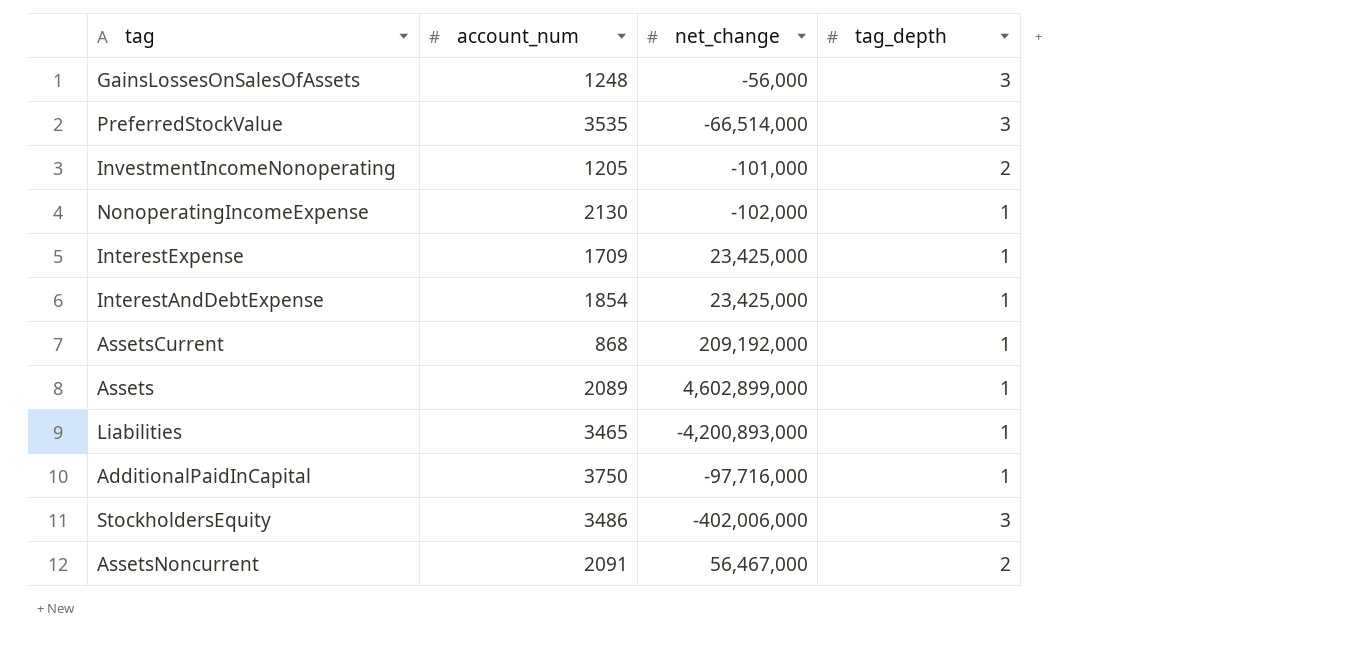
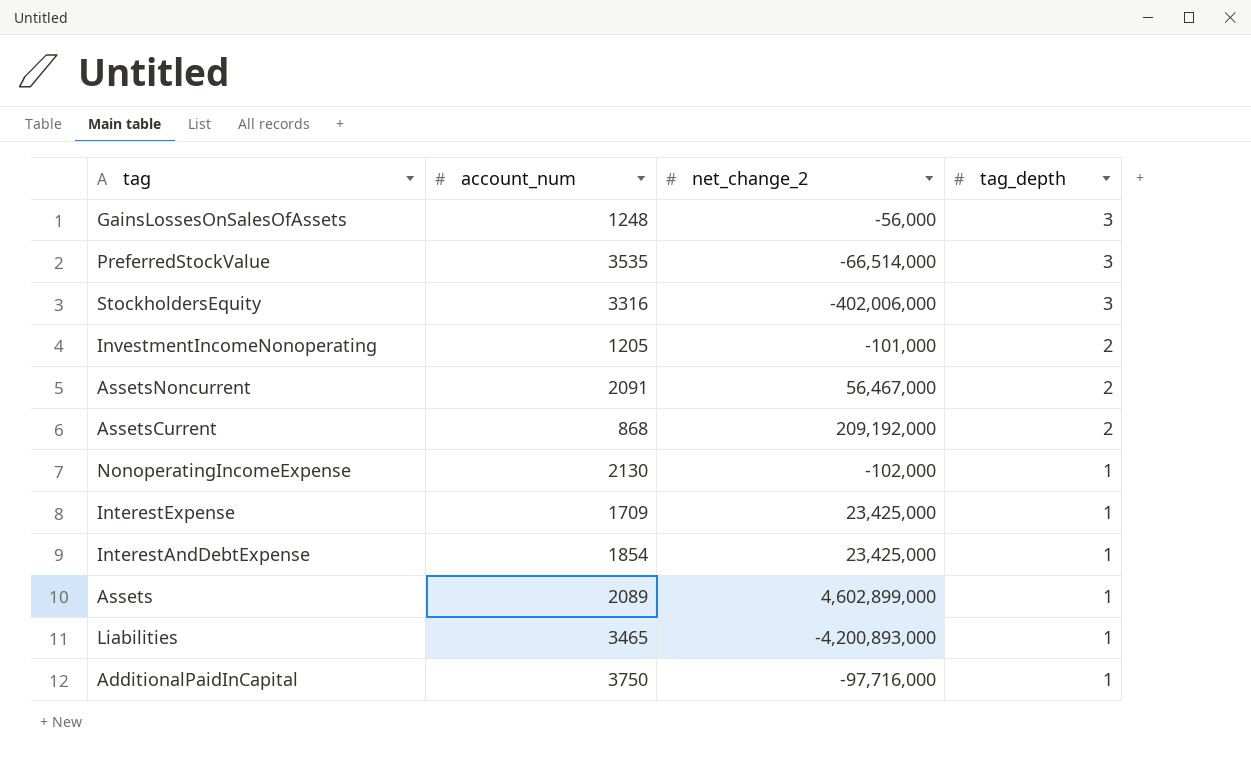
row order: none -> tag_depth descending
column name: net_change -> net_change_2
StockholdersEquity | account_num: 3486 -> 3316
AssetsCurrent | tag_depth: 1 -> 2

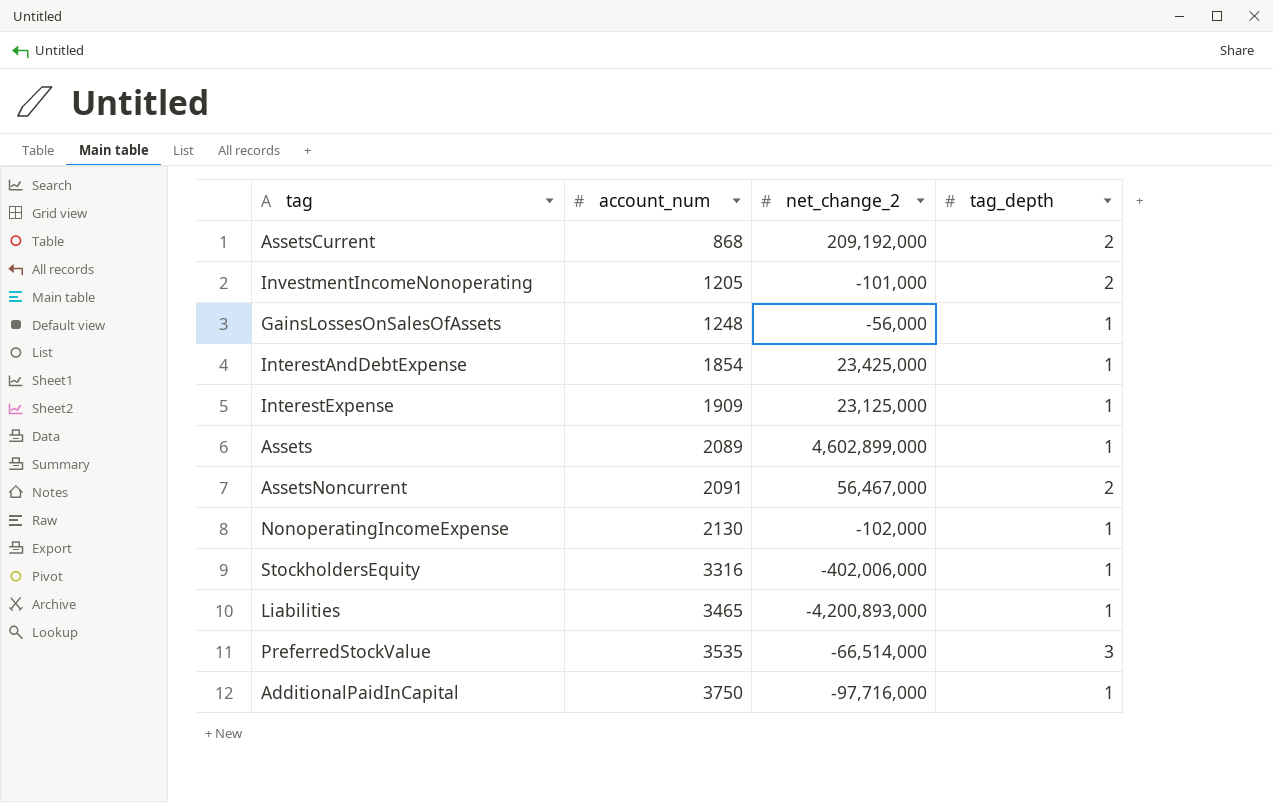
row order: tag_depth descending -> account_num ascending
GainsLossesOnSalesOfAssets | tag_depth: 3 -> 1
InterestExpense | account_num: 1709 -> 1909
InterestExpense | net_change_2: 23,425,000 -> 23,125,000
StockholdersEquity | tag_depth: 3 -> 1

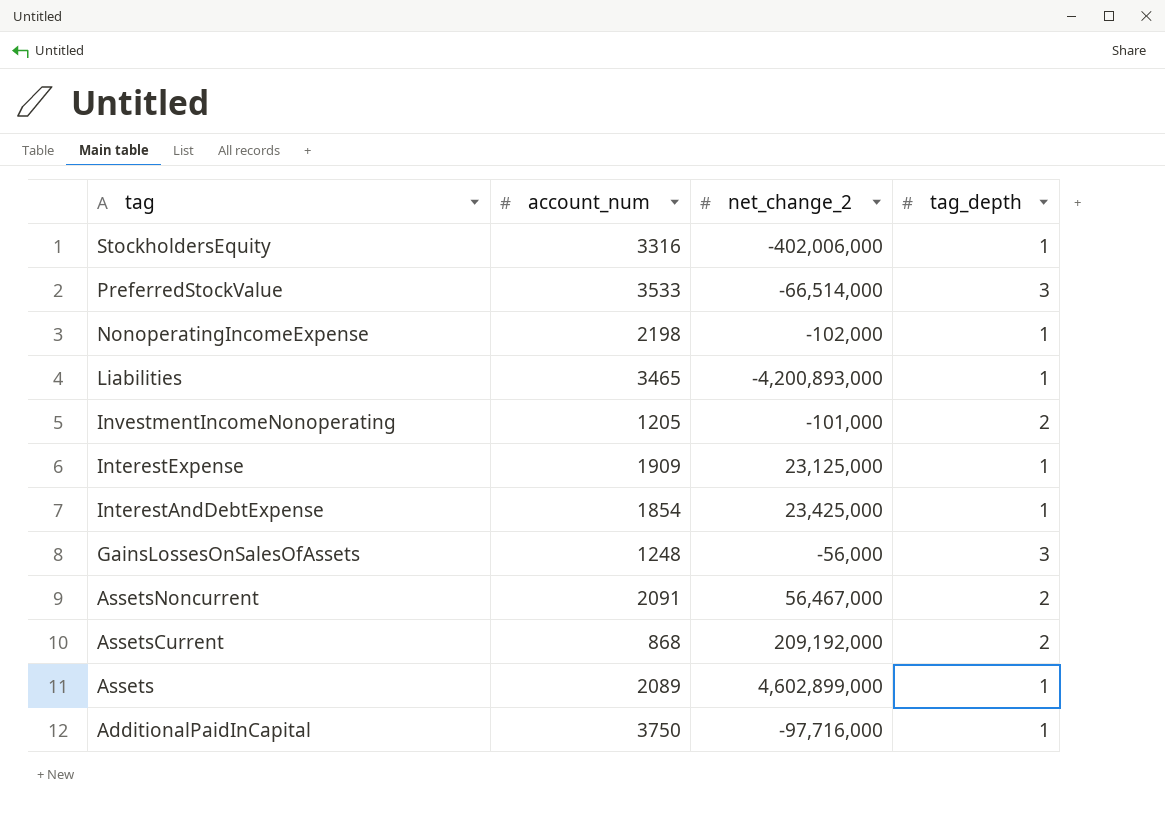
row order: account_num ascending -> tag descending
PreferredStockValue | account_num: 3535 -> 3533
NonoperatingIncomeExpense | account_num: 2130 -> 2198
GainsLossesOnSalesOfAssets | tag_depth: 1 -> 3

